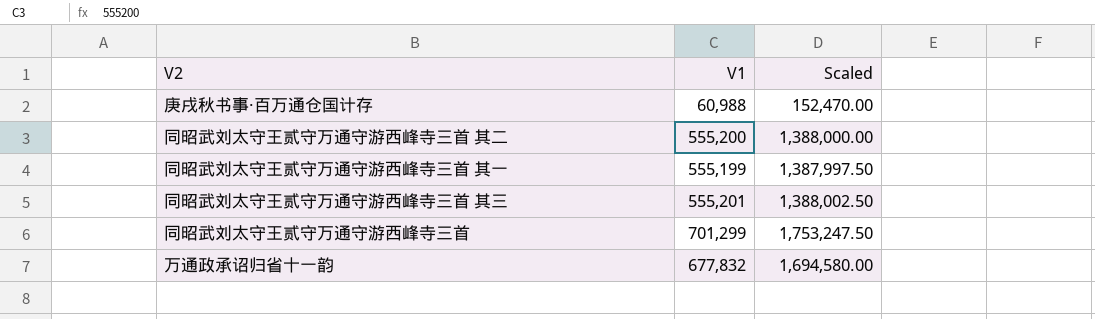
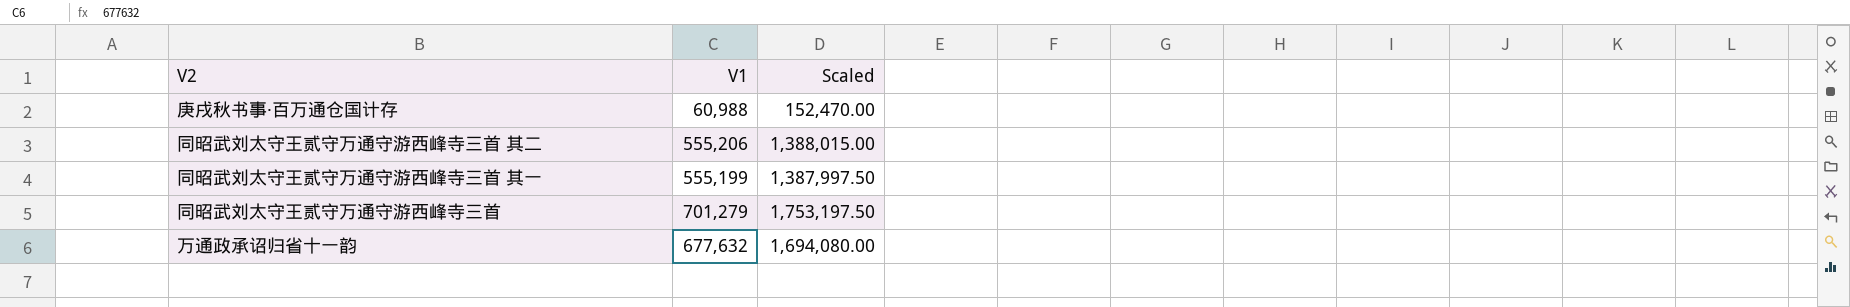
row 同昭武刘太守王贰守万通守游西峰寺三首 其三: 555,201 | 1,388,002.50 -> none
同昭武刘太守王贰守万通守游西峰寺三首 其二 | V1: 555,200 -> 555,206
同昭武刘太守王贰守万通守游西峰寺三首 其二 | Scaled: 1,388,000.00 -> 1,388,015.00
同昭武刘太守王贰守万通守游西峰寺三首 | V1: 701,299 -> 701,279
同昭武刘太守王贰守万通守游西峰寺三首 | Scaled: 1,753,247.50 -> 1,753,197.50
万通政承诏归省十一韵 | V1: 677,832 -> 677,632
万通政承诏归省十一韵 | Scaled: 1,694,580.00 -> 1,694,080.00

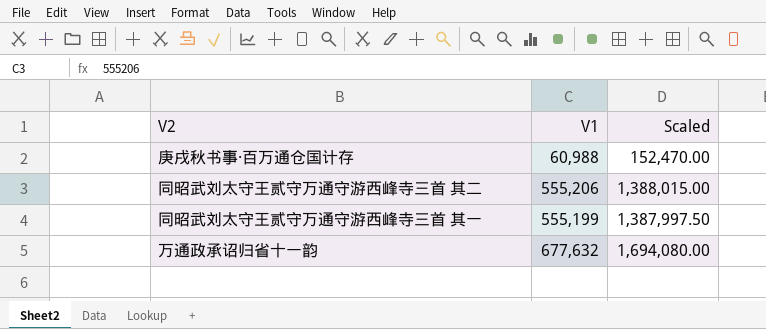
row 同昭武刘太守王贰守万通守游西峰寺三首: 701,279 | 1,753,197.50 -> none

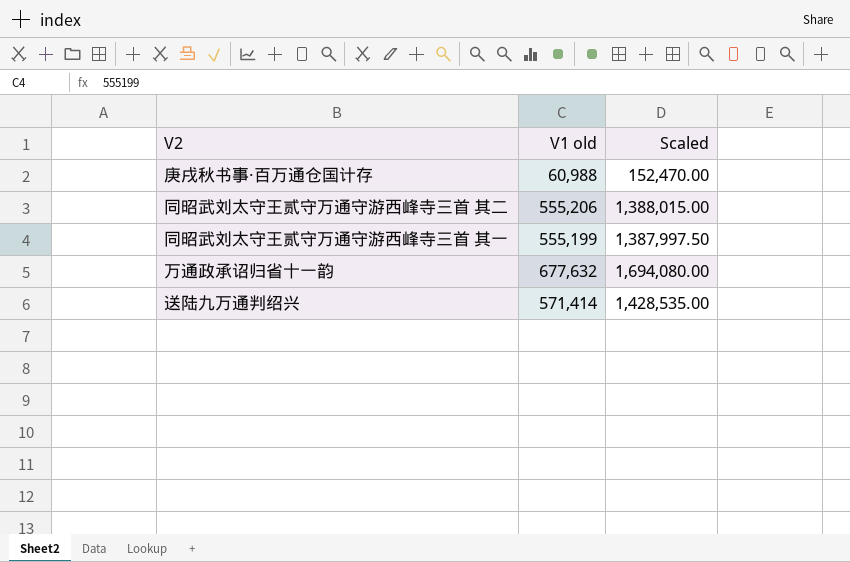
column name: V1 -> V1 old
row 送陆九万通判绍兴: none -> 571,414 | 1,428,535.00

